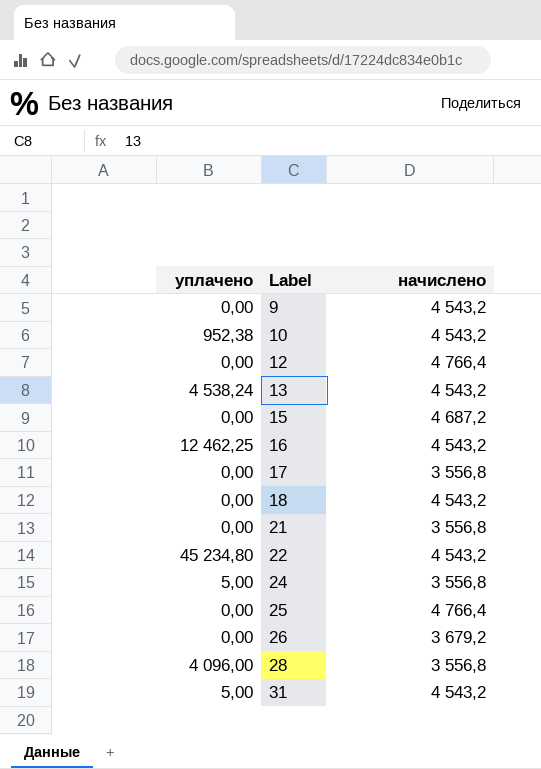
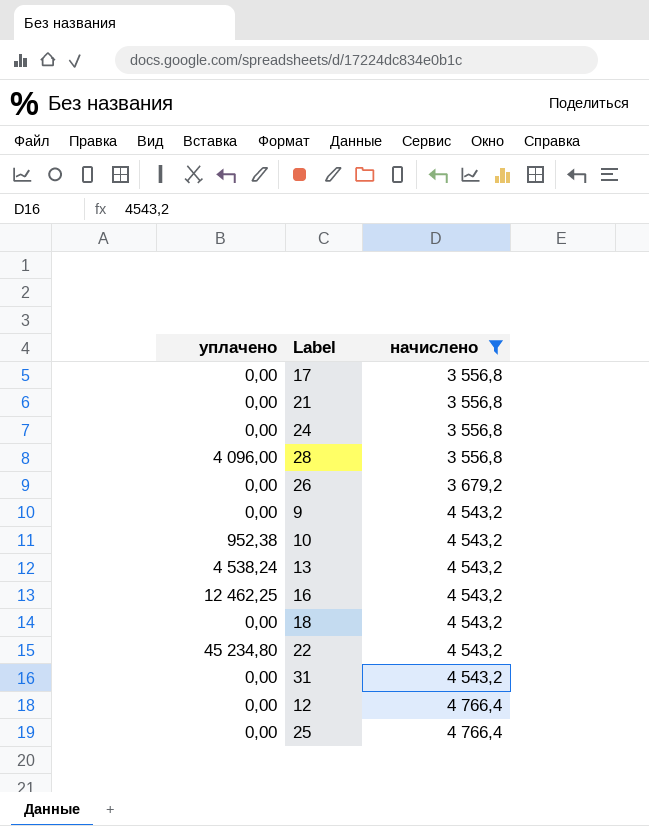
filter: none -> начислено != 4 687,2
row order: Label ascending -> начислено ascending
24 | уплачено: 5,00 -> 0,00
31 | уплачено: 5,00 -> 0,00

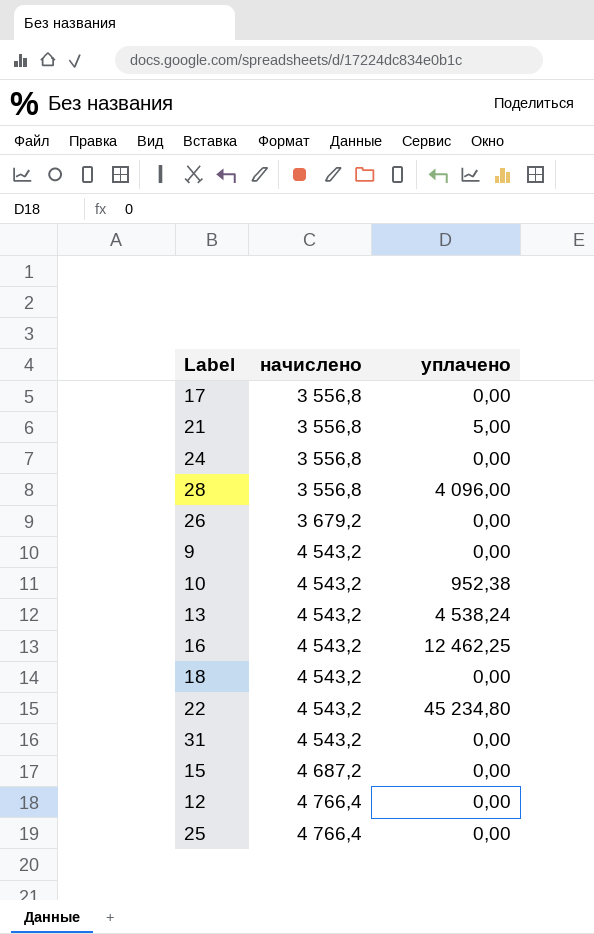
filter: начислено != 4 687,2 -> none
column уплачено | position: 1 -> 3
21 | уплачено: 0,00 -> 5,00

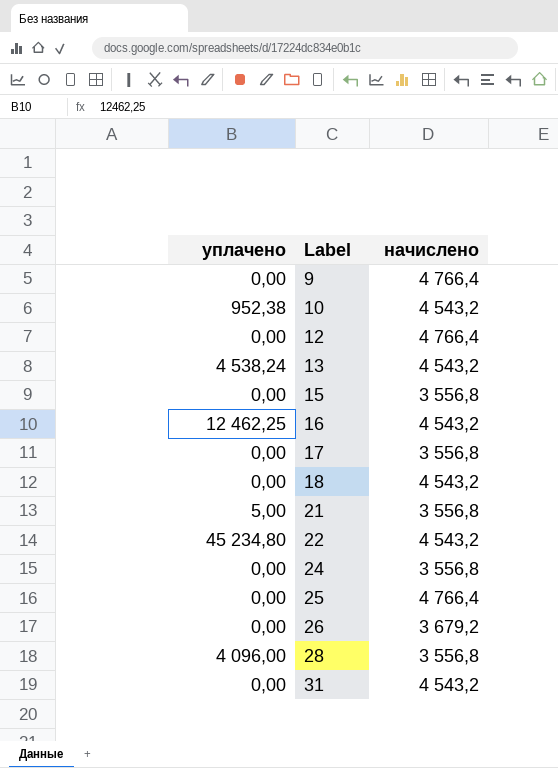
row order: начислено ascending -> Label ascending
column уплачено | position: 3 -> 1
9 | начислено: 4 543,2 -> 4 766,4
15 | начислено: 4 687,2 -> 3 556,8

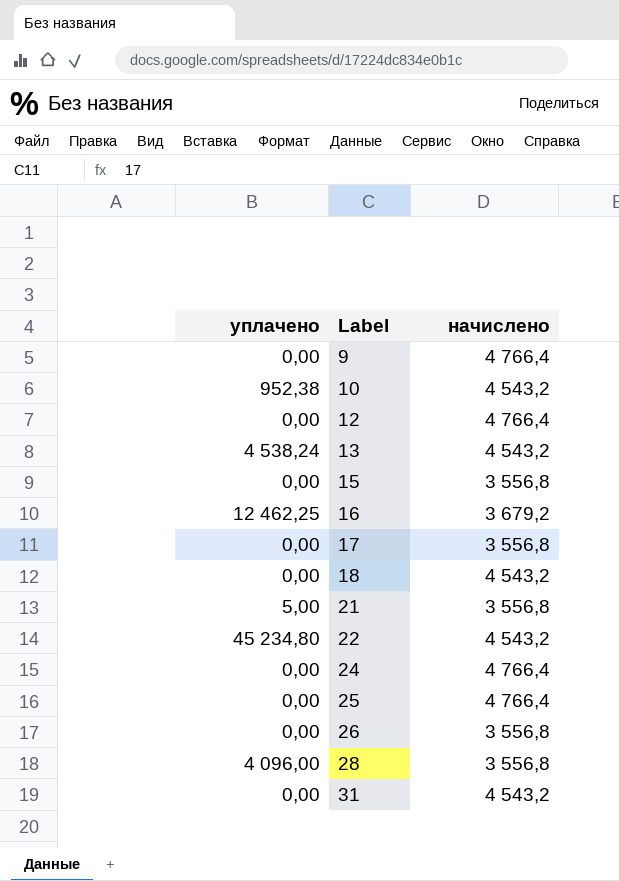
16 | начислено: 4 543,2 -> 3 679,2
24 | начислено: 3 556,8 -> 4 766,4
26 | начислено: 3 679,2 -> 3 556,8

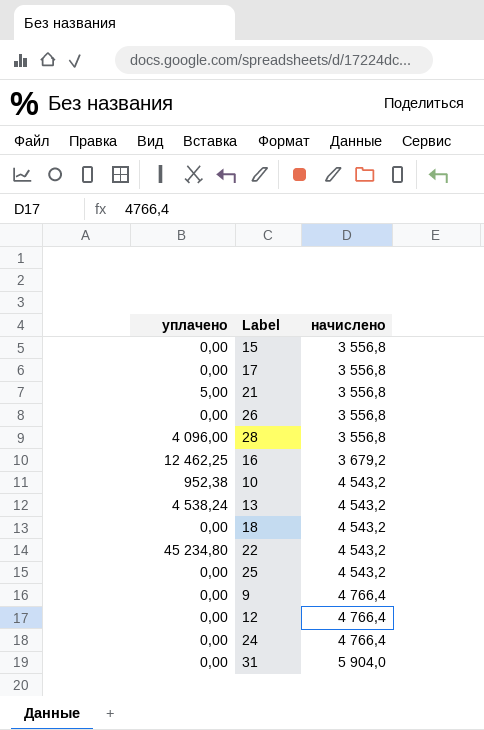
row order: Label ascending -> начислено ascending
25 | начислено: 4 766,4 -> 4 543,2
31 | начислено: 4 543,2 -> 5 904,0

